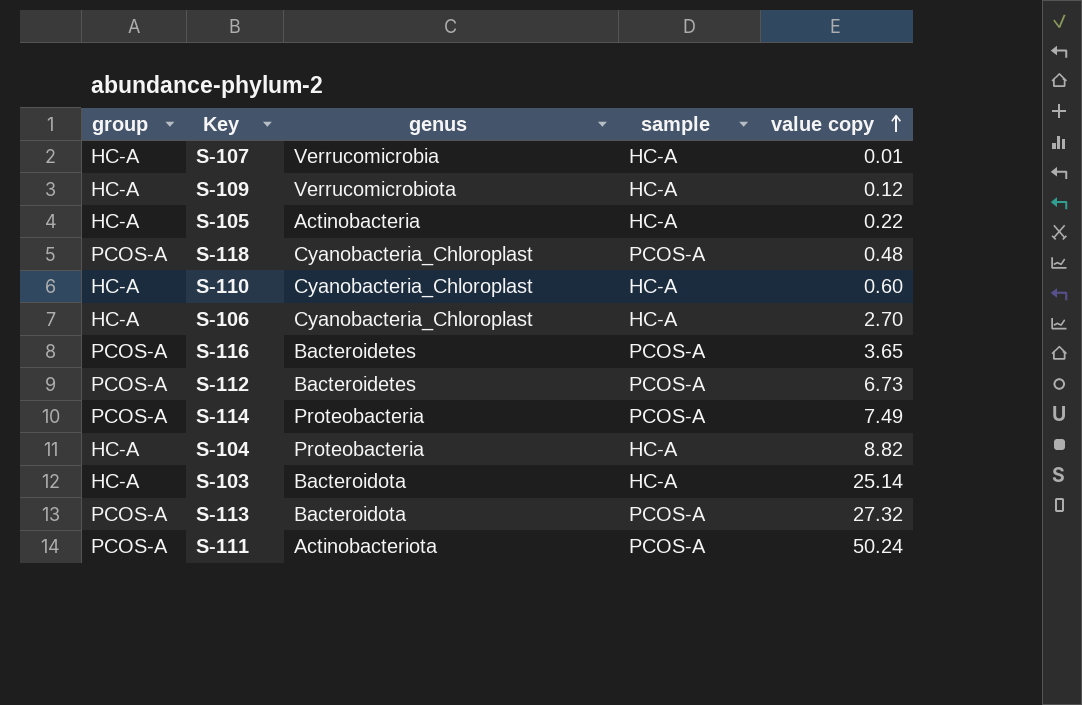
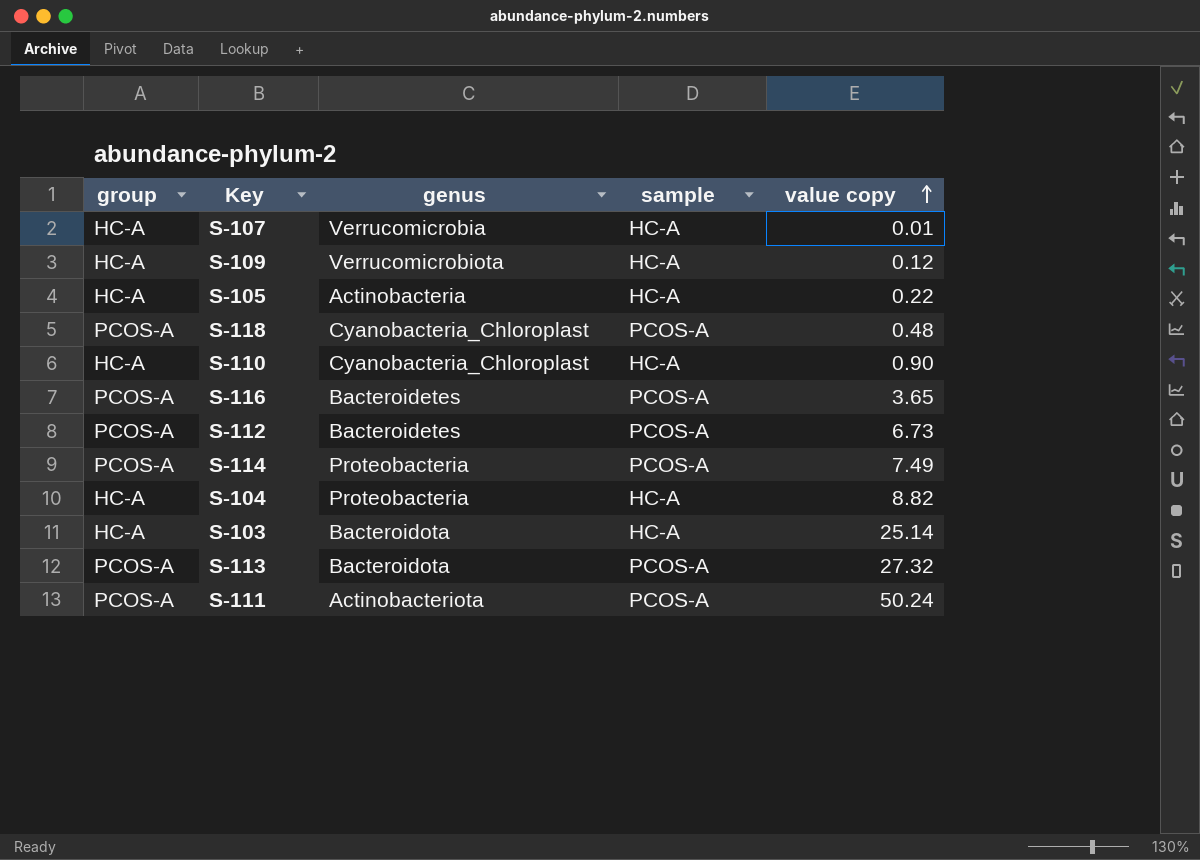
row S-106: HC-A | Cyanobacteria_Chloroplast | HC-A | 2.70 -> none
S-110 | value copy: 0.60 -> 0.90

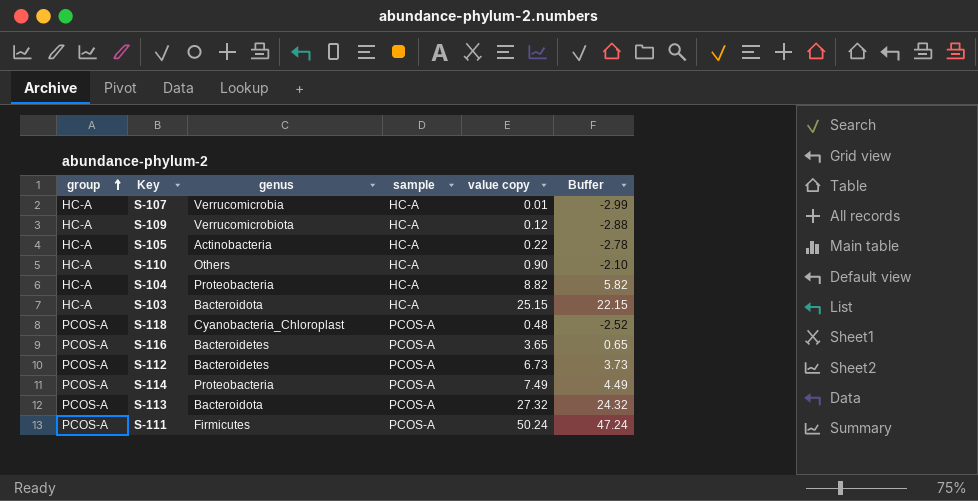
row order: value copy ascending -> group ascending
column Buffer | formula: none -> [value copy] - 3
S-110 | genus: Cyanobacteria_Chloroplast -> Others
S-103 | value copy: 25.14 -> 25.15
S-111 | genus: Actinobacteriota -> Firmicutes

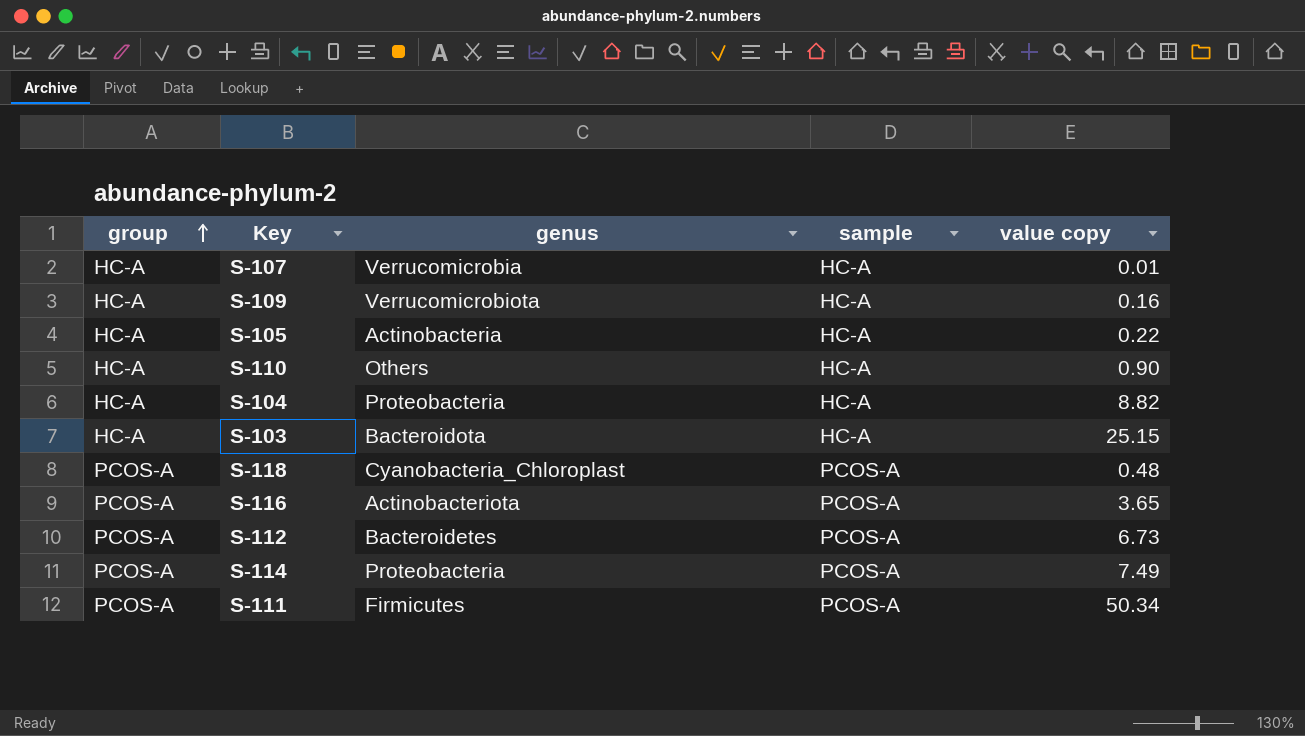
column Buffer | formula: [value copy] - 3 -> none
row S-113: PCOS-A | Bacteroidota | PCOS-A | 27.32 | 24.32 -> none
S-109 | value copy: 0.12 -> 0.16
S-116 | genus: Bacteroidetes -> Actinobacteriota
S-111 | value copy: 50.24 -> 50.34

